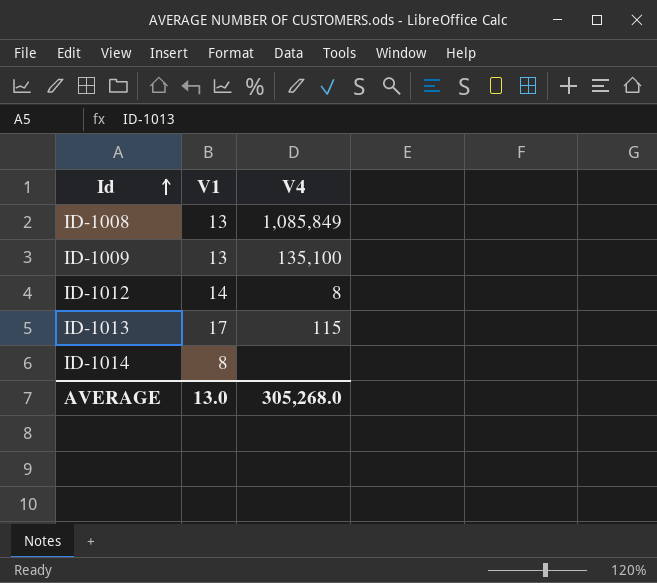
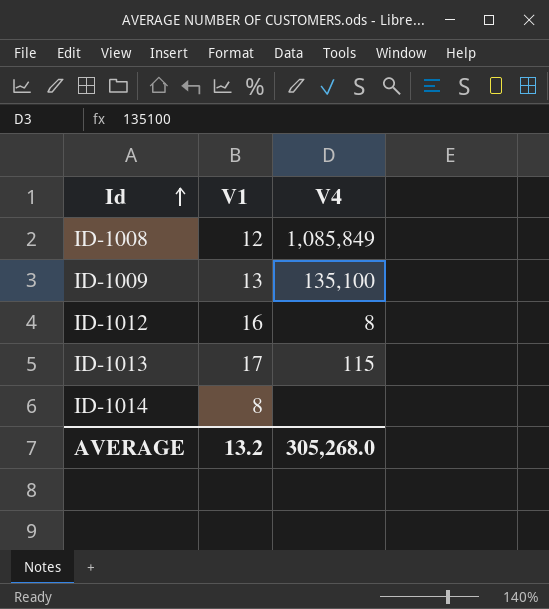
ID-1008 | V1: 13 -> 12
ID-1012 | V1: 14 -> 16
AVERAGE | V1: 13.0 -> 13.2

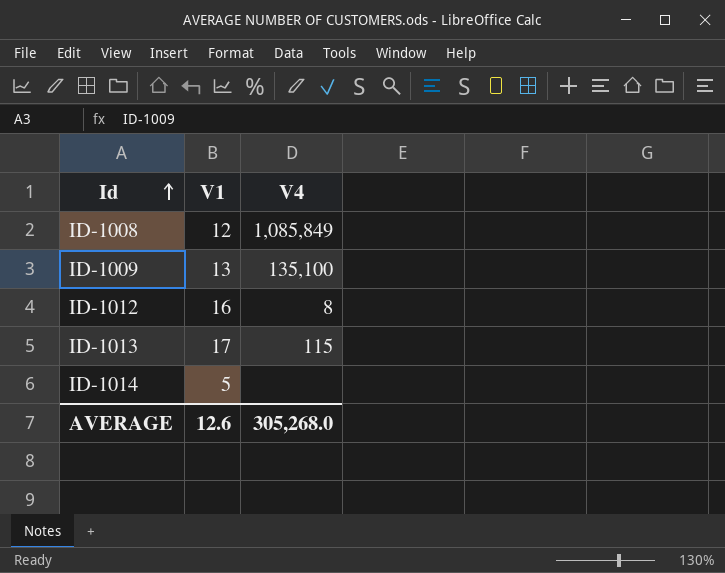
ID-1014 | V1: 8 -> 5
AVERAGE | V1: 13.2 -> 12.6

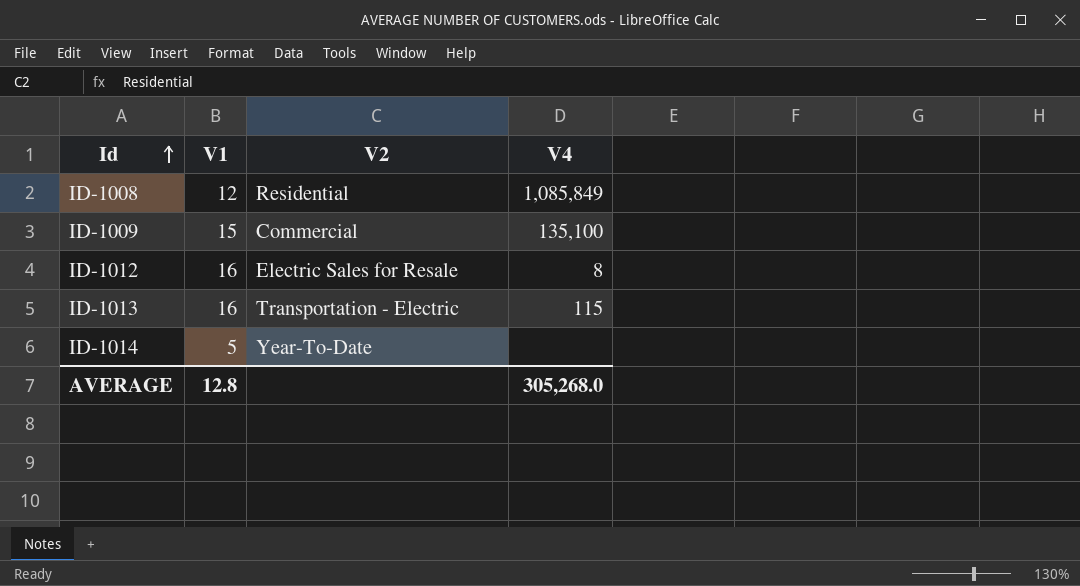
column V2 | position: none -> 3
ID-1009 | V1: 13 -> 15
ID-1013 | V1: 17 -> 16
AVERAGE | V1: 12.6 -> 12.8

